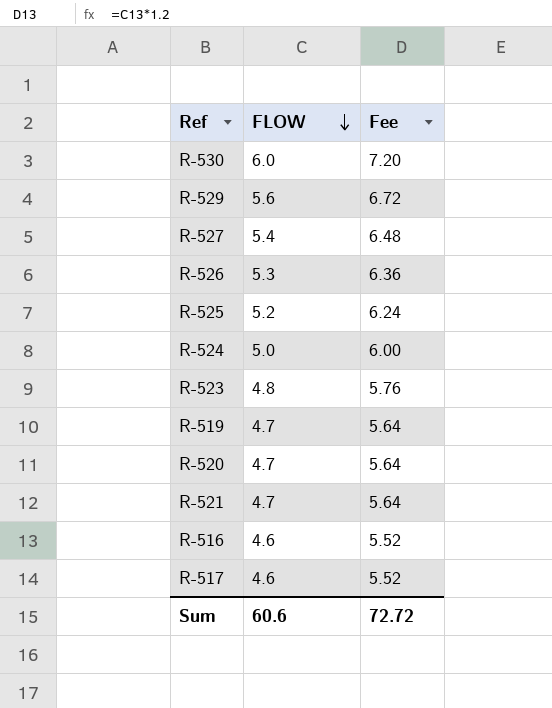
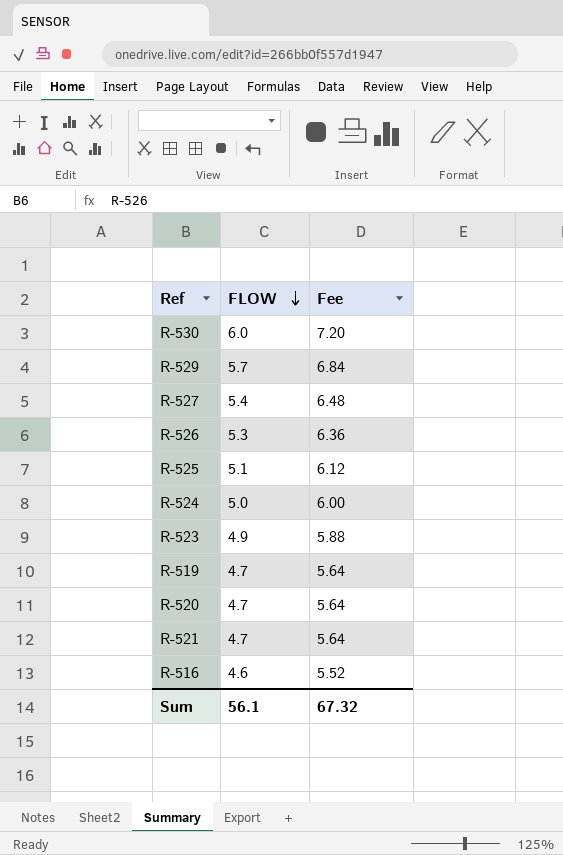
row R-517: 4.6 | 5.52 -> none
R-529 | FLOW: 5.6 -> 5.7
R-529 | Fee: 6.72 -> 6.84
R-525 | FLOW: 5.2 -> 5.1
R-525 | Fee: 6.24 -> 6.12
R-523 | FLOW: 4.8 -> 4.9
R-523 | Fee: 5.76 -> 5.88
Sum | FLOW: 60.6 -> 56.1
Sum | Fee: 72.72 -> 67.32

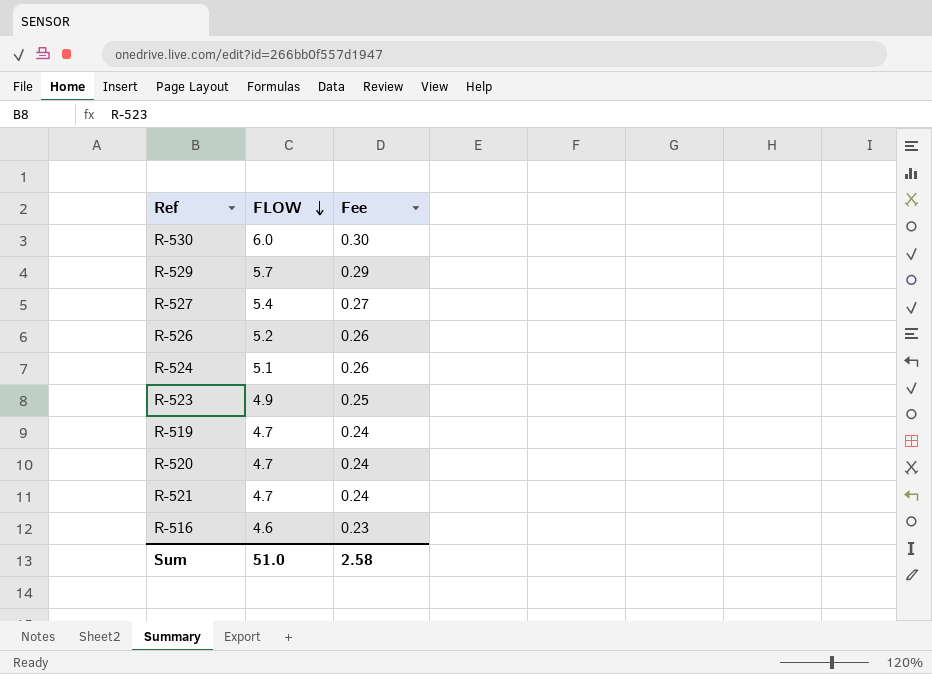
column Fee | formula: [FLOW] * 1.2 -> [FLOW] * 0.05
row R-525: 5.1 | 6.12 -> none
R-526 | FLOW: 5.3 -> 5.2
R-524 | FLOW: 5.0 -> 5.1
Sum | FLOW: 56.1 -> 51.0
Sum | Fee: 67.32 -> 2.58

